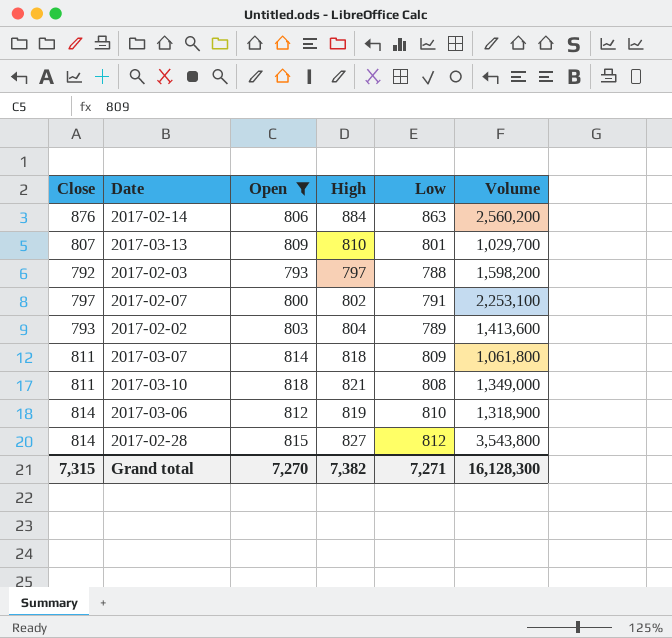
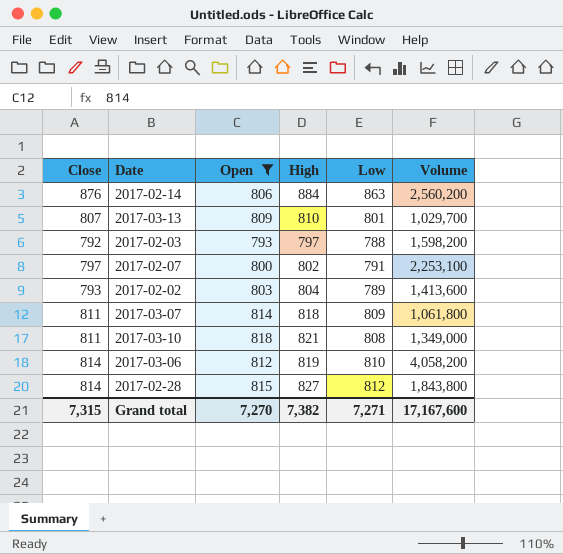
2017-03-06 | Volume: 1,318,900 -> 4,058,200
2017-02-28 | Volume: 3,543,800 -> 1,843,800
Grand total | Volume: 16,128,300 -> 17,167,600

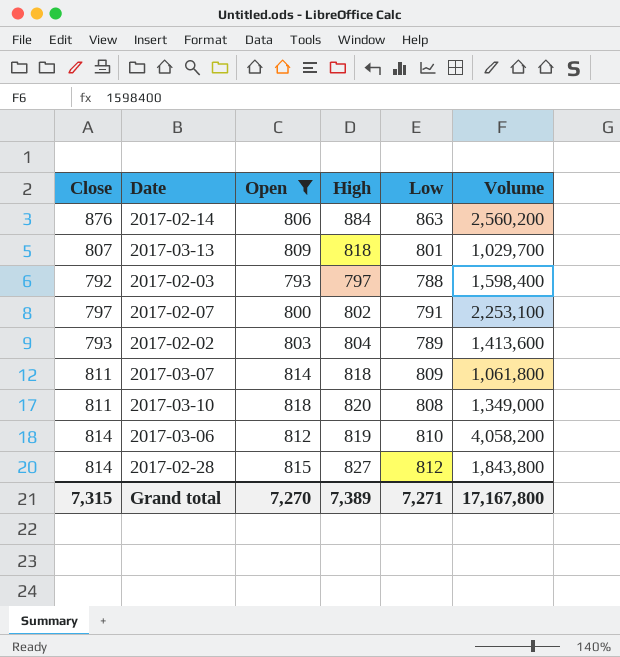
2017-03-13 | High: 810 -> 818
2017-02-03 | Volume: 1,598,200 -> 1,598,400
2017-03-10 | High: 821 -> 820
Grand total | High: 7,382 -> 7,389
Grand total | Volume: 17,167,600 -> 17,167,800

